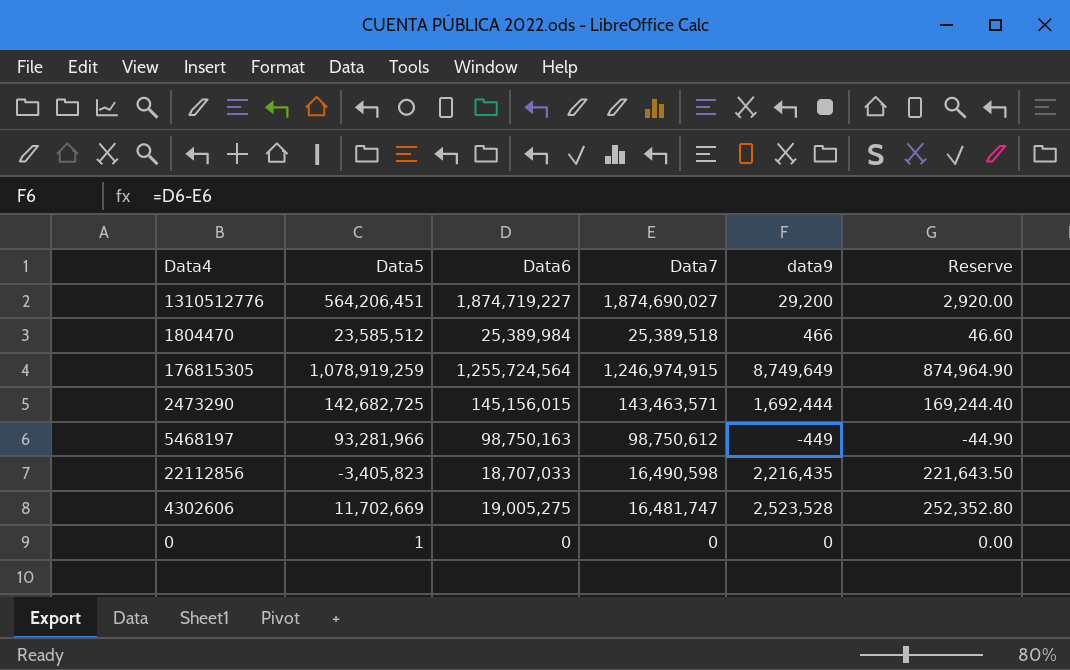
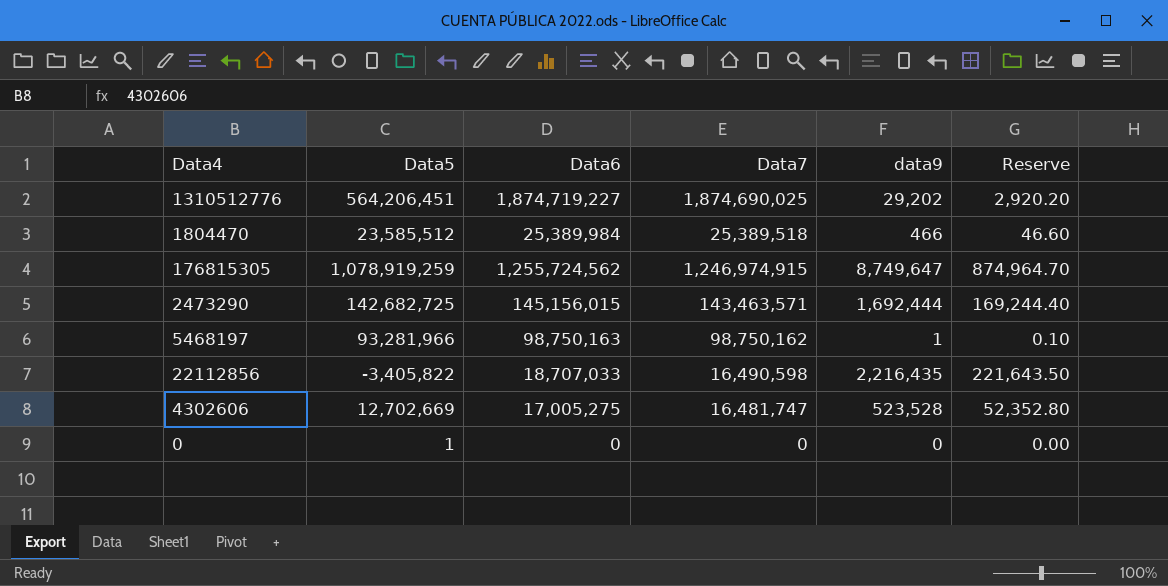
1310512776 | Data7: 1,874,690,027 -> 1,874,690,025
1310512776 | data9: 29,200 -> 29,202
1310512776 | Reserve: 2,920.00 -> 2,920.20
176815305 | Data6: 1,255,724,564 -> 1,255,724,562
176815305 | data9: 8,749,649 -> 8,749,647
176815305 | Reserve: 874,964.90 -> 874,964.70
5468197 | Data7: 98,750,612 -> 98,750,162
5468197 | data9: -449 -> 1
5468197 | Reserve: -44.90 -> 0.10
22112856 | Data5: -3,405,823 -> -3,405,822
4302606 | Data5: 11,702,669 -> 12,702,669
4302606 | Data6: 19,005,275 -> 17,005,275
4302606 | data9: 2,523,528 -> 523,528
4302606 | Reserve: 252,352.80 -> 52,352.80

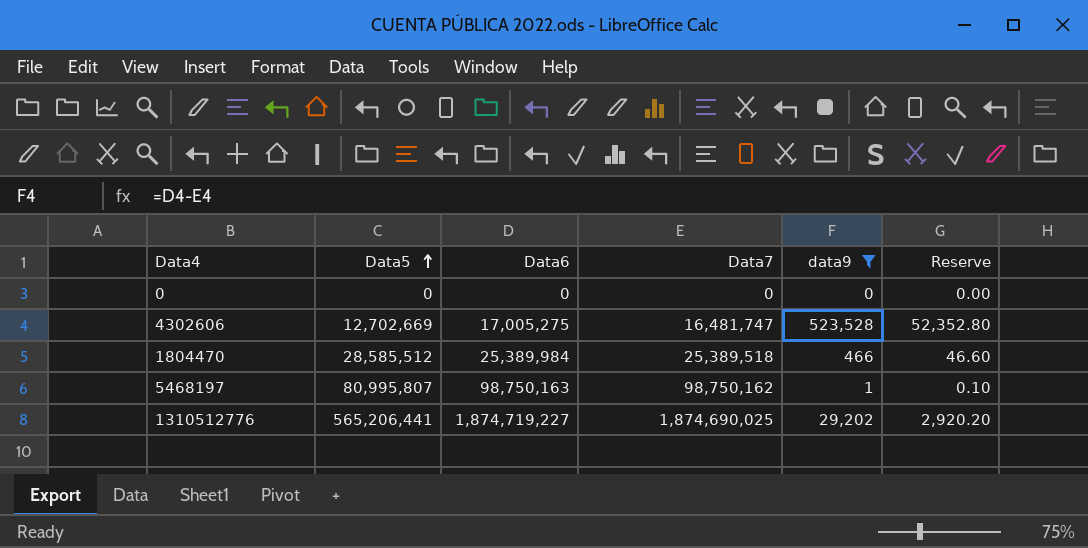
filter: none -> data9 <= 523,528
row order: none -> Data5 ascending
0 | Data5: 1 -> 0
1804470 | Data5: 23,585,512 -> 28,585,512
5468197 | Data5: 93,281,966 -> 80,995,807
1310512776 | Data5: 564,206,451 -> 565,206,441

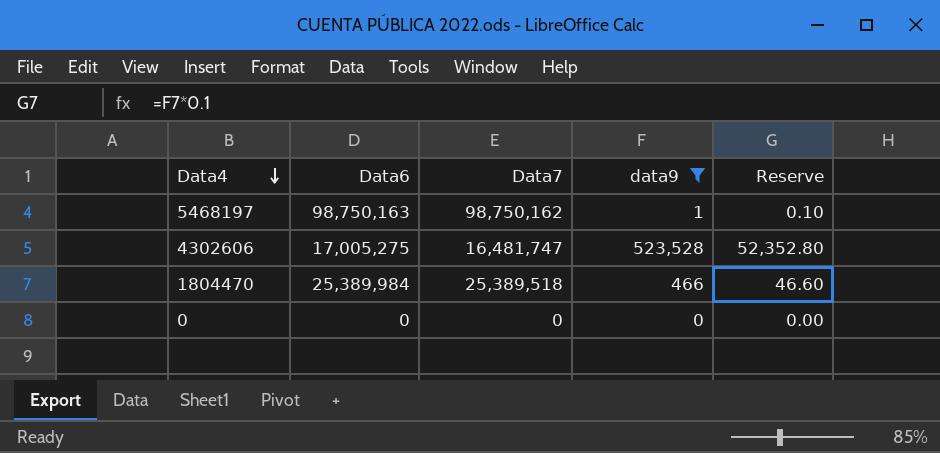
row order: Data5 ascending -> Data4 descending
column Data5 | position: 2 -> none
row 1310512776: 565,206,441 | 1,874,719,227 | 1,874,690,025 | 29,202 | 2,920.20 -> none

